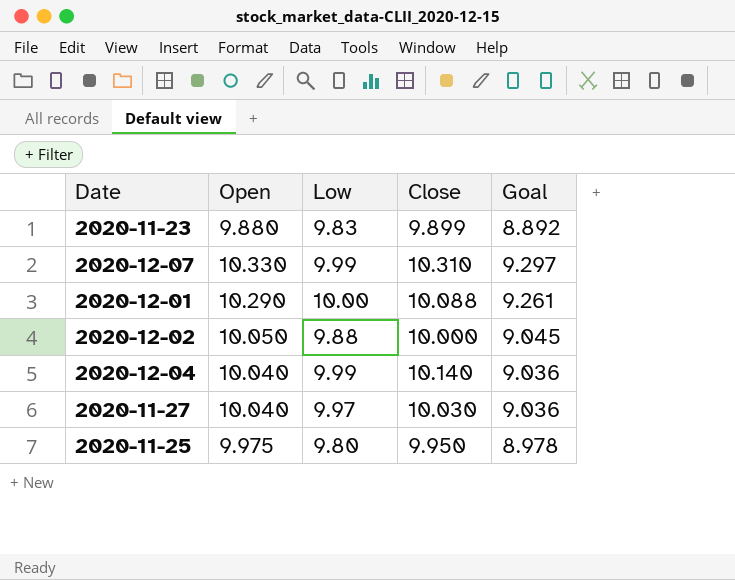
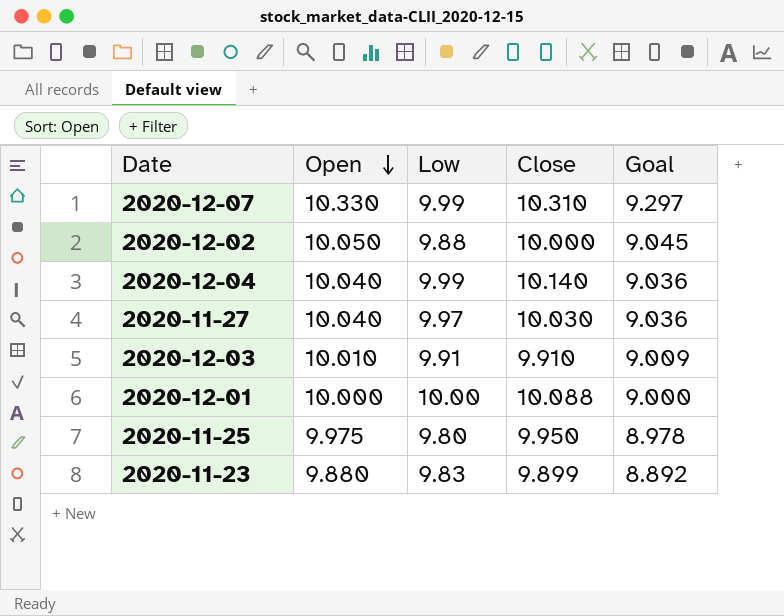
row order: none -> Open descending
row 2020-12-03: none -> 10.010 | 9.91 | 9.910 | 9.009
2020-12-01 | Open: 10.290 -> 10.000
2020-12-01 | Goal: 9.261 -> 9.000

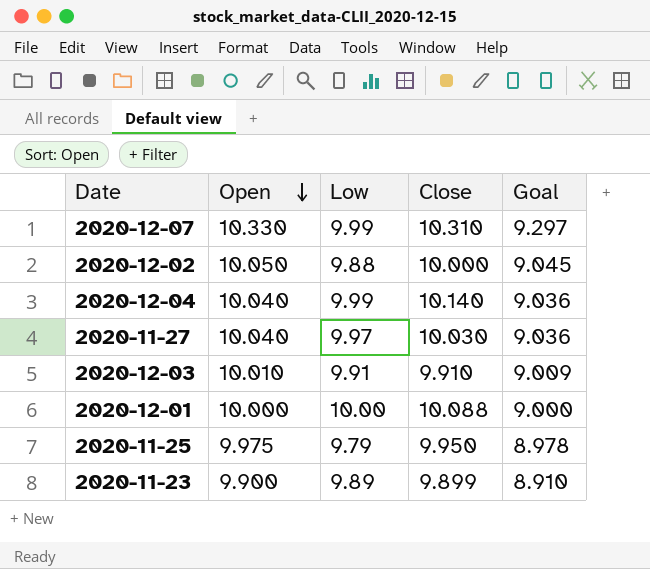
2020-11-25 | Low: 9.80 -> 9.79
2020-11-23 | Open: 9.880 -> 9.900
2020-11-23 | Low: 9.83 -> 9.89
2020-11-23 | Goal: 8.892 -> 8.910

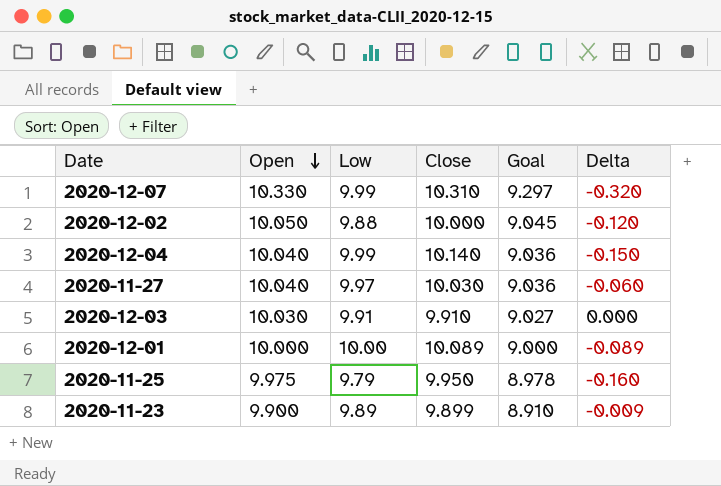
column Delta | formula: none -> [Low] - [Close]
2020-12-03 | Open: 10.010 -> 10.030
2020-12-03 | Goal: 9.009 -> 9.027
2020-12-01 | Close: 10.088 -> 10.089

